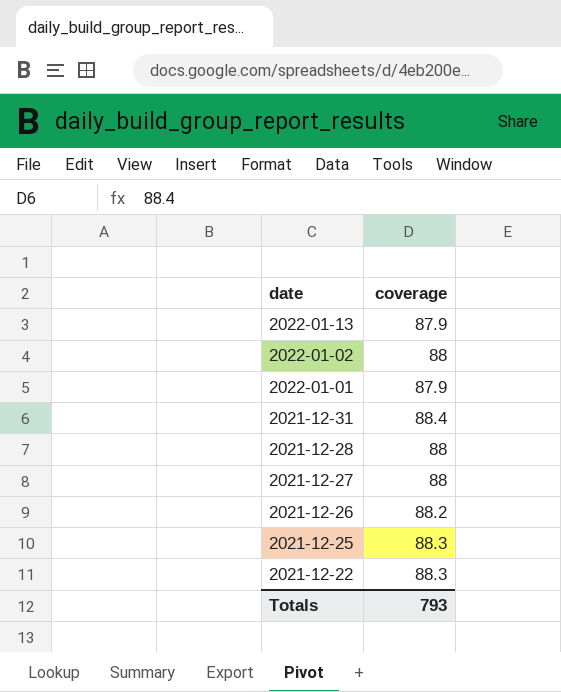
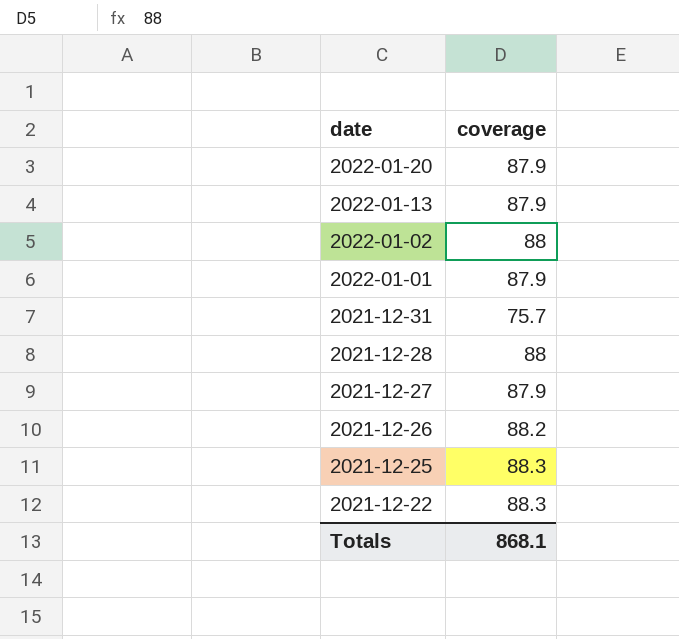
row 2022-01-20: none -> 87.9
2021-12-31 | coverage: 88.4 -> 75.7
2021-12-27 | coverage: 88 -> 87.9
Totals | coverage: 793 -> 868.1

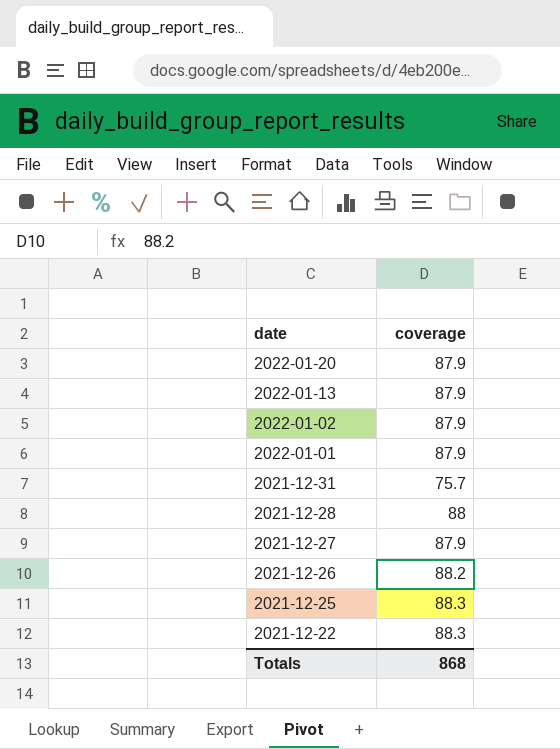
2022-01-02 | coverage: 88 -> 87.9
Totals | coverage: 868.1 -> 868

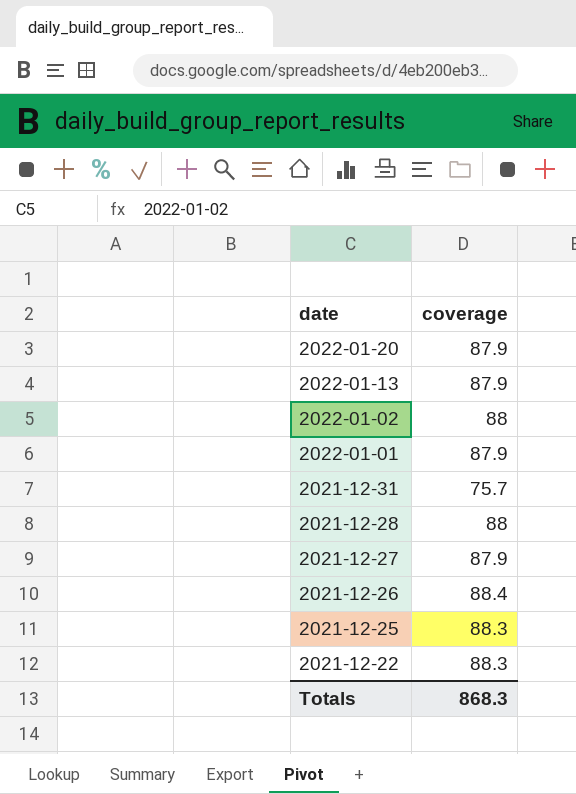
2022-01-02 | coverage: 87.9 -> 88
2021-12-26 | coverage: 88.2 -> 88.4
Totals | coverage: 868 -> 868.3

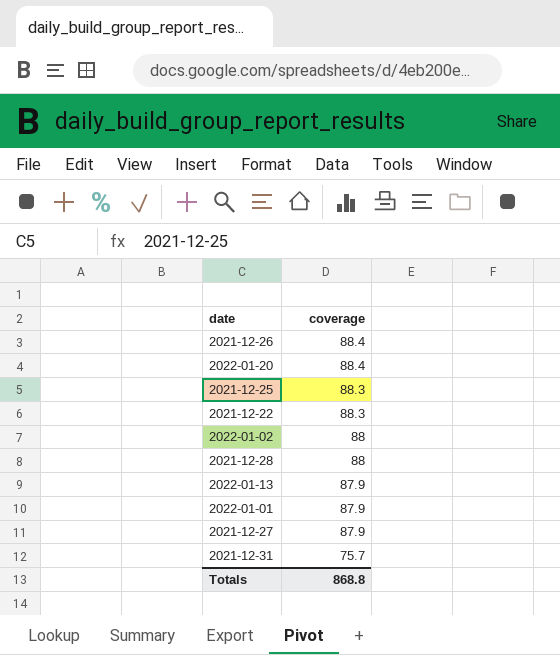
row order: date descending -> coverage descending
2022-01-20 | coverage: 87.9 -> 88.4
Totals | coverage: 868.3 -> 868.8

